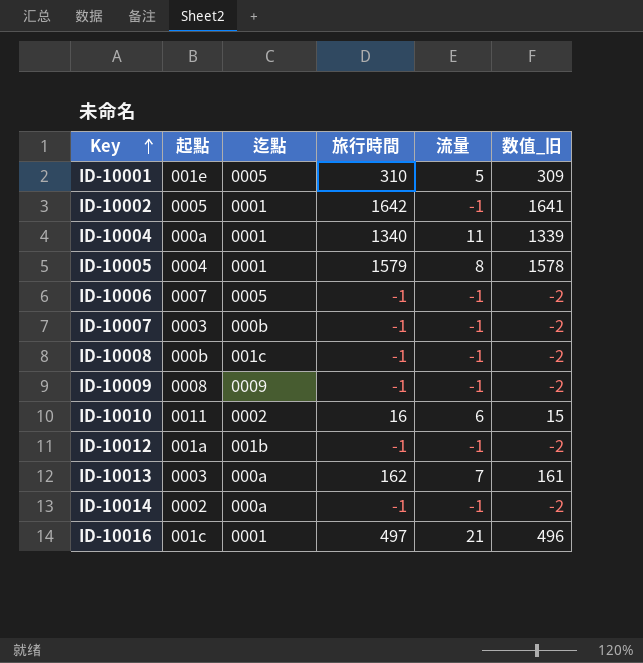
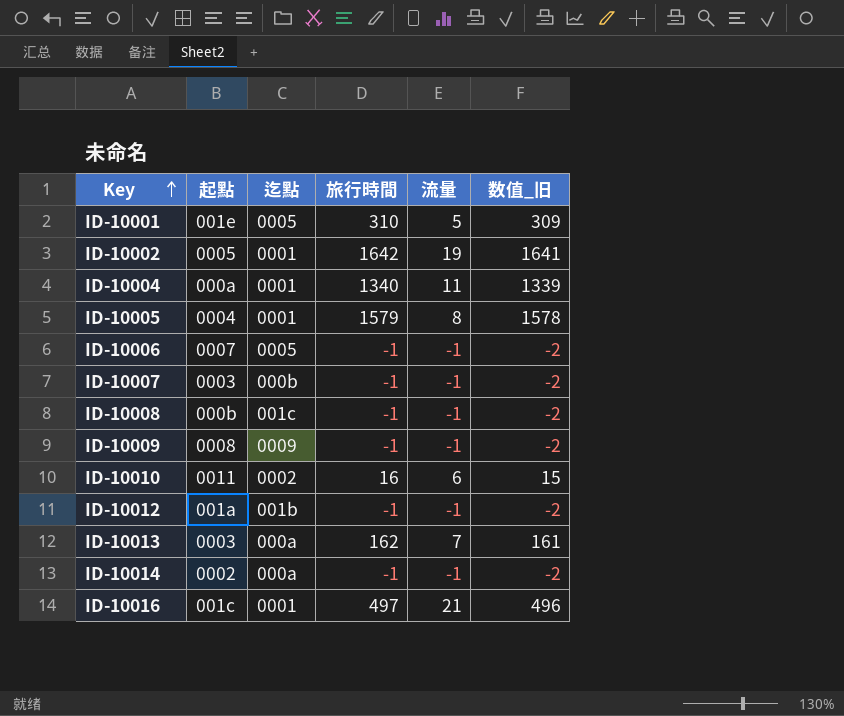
ID-10002 | 流量: -1 -> 19

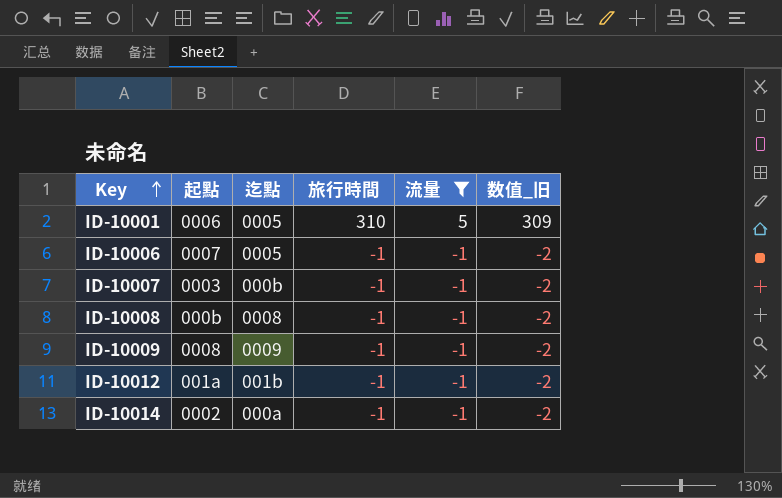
filter: none -> 流量 <= 5
ID-10001 | 起點: 001e -> 0006
ID-10008 | 迄點: 001c -> 0008

